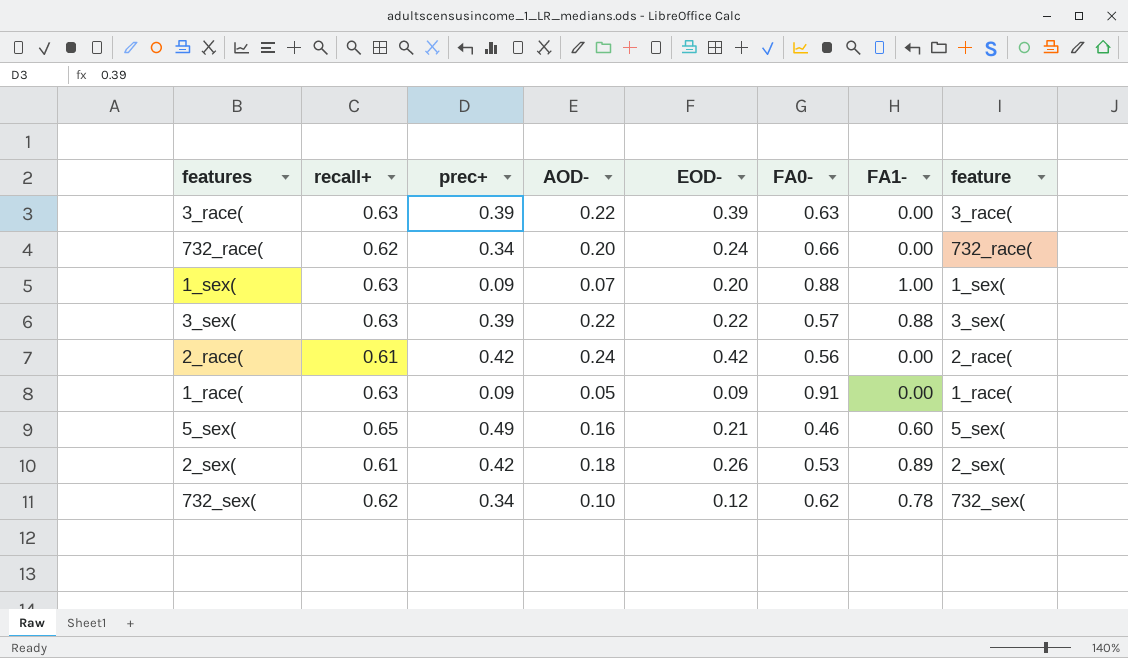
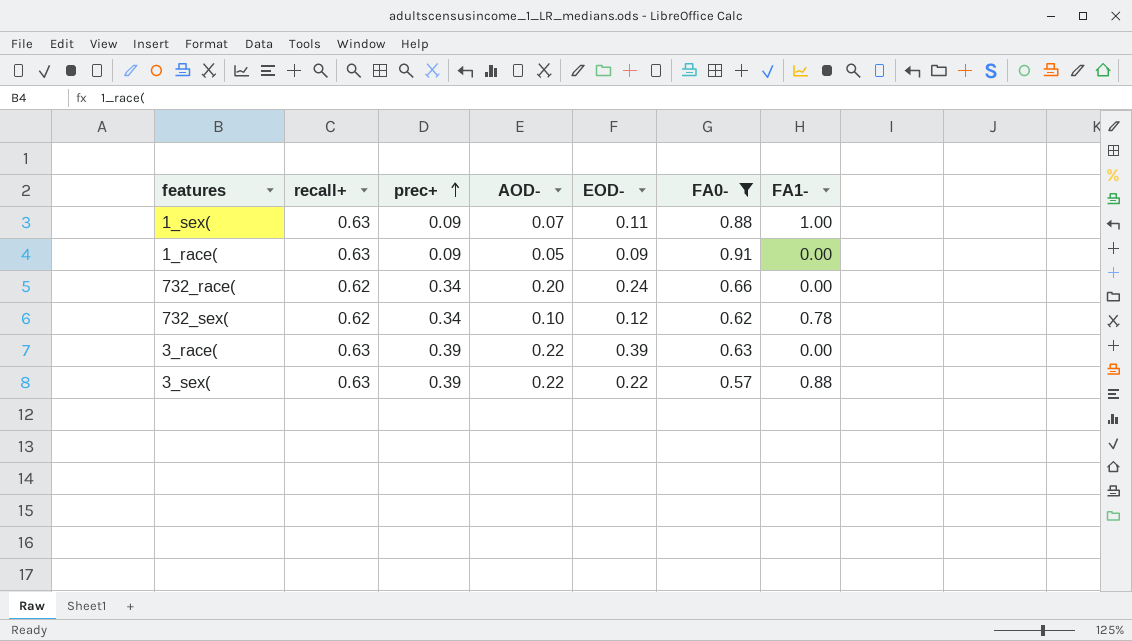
filter: none -> FA0- >= 0.57
row order: none -> prec+ ascending
column feature | position: 8 -> none
1_sex( | EOD-: 0.20 -> 0.11

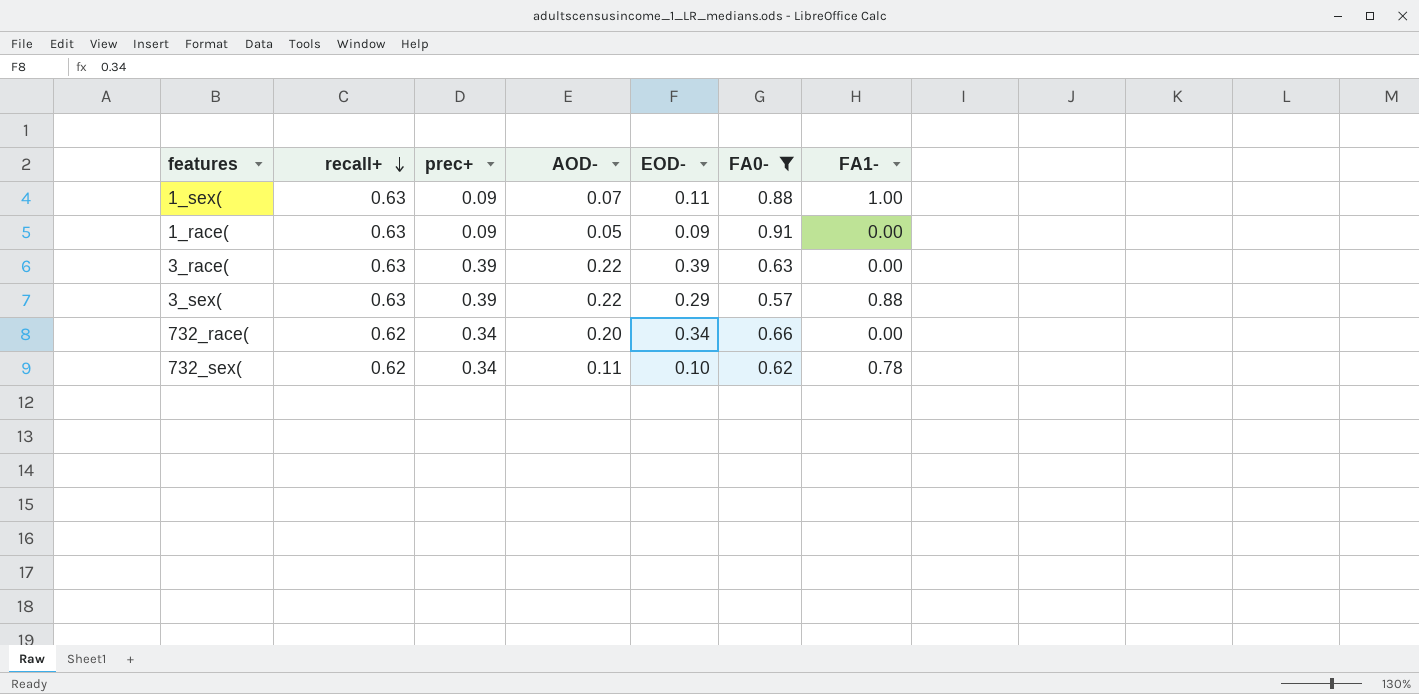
row order: prec+ ascending -> recall+ descending
3_sex( | EOD-: 0.22 -> 0.29
732_race( | EOD-: 0.24 -> 0.34
732_sex( | AOD-: 0.10 -> 0.11
732_sex( | EOD-: 0.12 -> 0.10

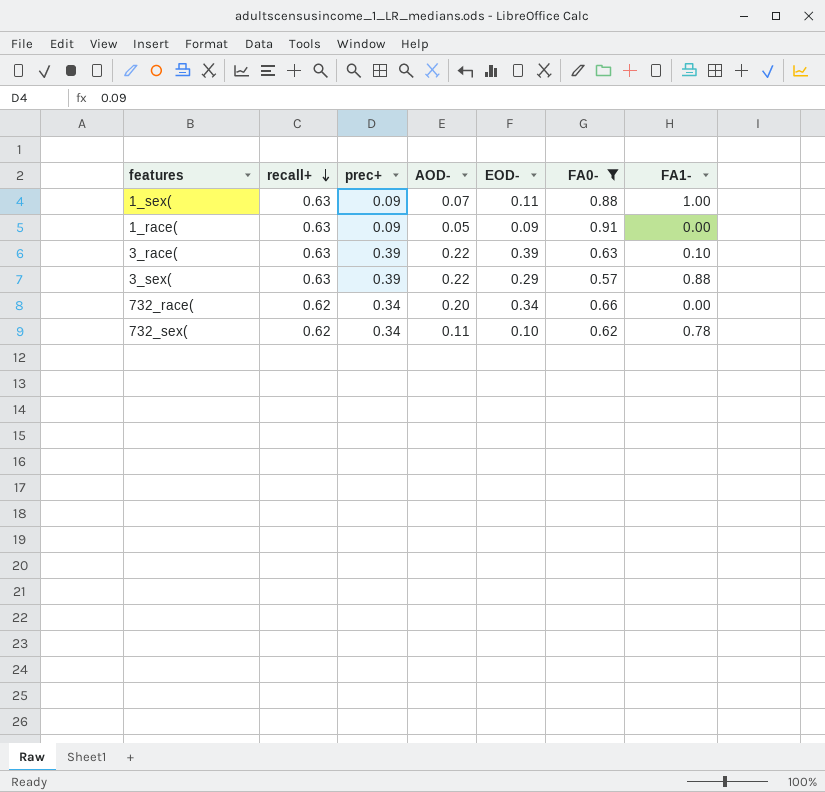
3_race( | FA1-: 0.00 -> 0.10

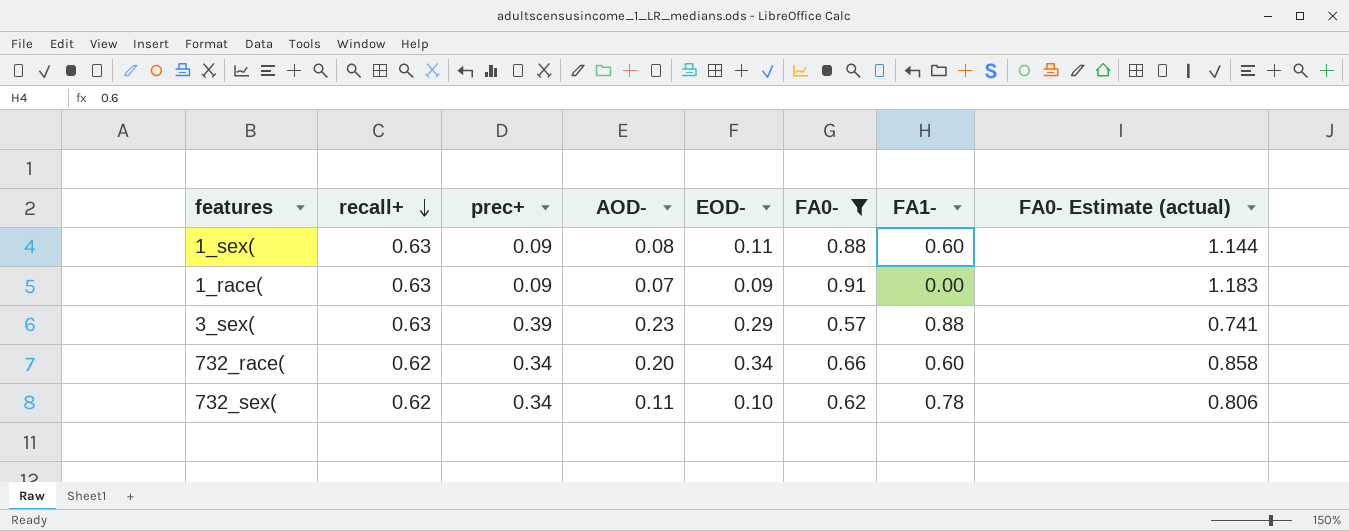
column FA0- Estimate (actual) | formula: none -> [FA0-] * 1.3
row 3_race(: 0.63 | 0.39 | 0.22 | 0.39 | 0.63 | 0.10 -> none
1_sex( | AOD-: 0.07 -> 0.08
1_sex( | FA1-: 1.00 -> 0.60
1_race( | AOD-: 0.05 -> 0.07
3_sex( | AOD-: 0.22 -> 0.23
732_race( | FA1-: 0.00 -> 0.60

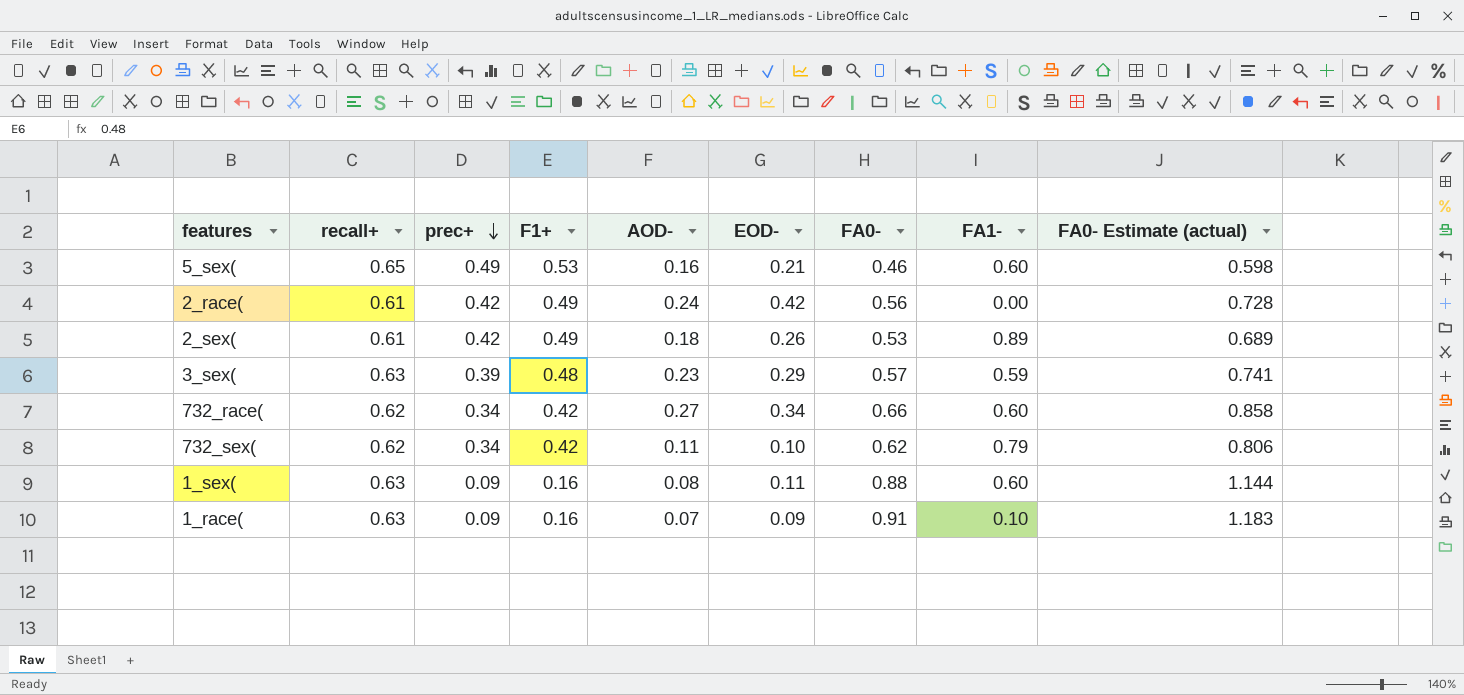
filter: FA0- >= 0.57 -> none
row order: recall+ descending -> prec+ descending
column F1+ | position: none -> 4
3_sex( | FA1-: 0.88 -> 0.59
732_race( | AOD-: 0.20 -> 0.27
732_sex( | FA1-: 0.78 -> 0.79
1_race( | FA1-: 0.00 -> 0.10

